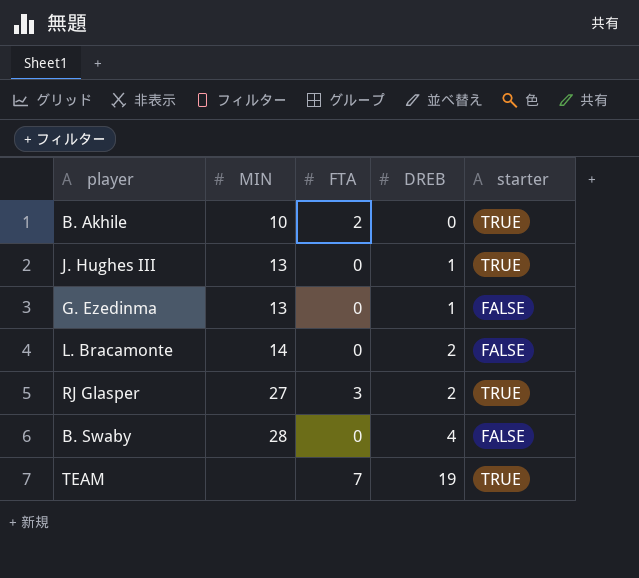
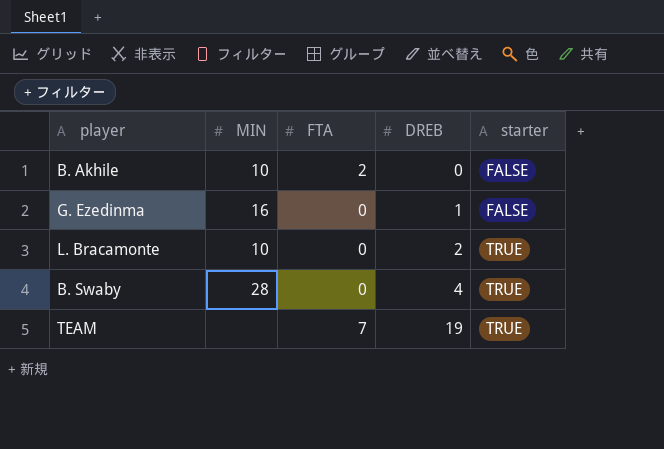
row J. Hughes III: 13 | 0 | 1 | TRUE -> none
row RJ Glasper: 27 | 3 | 2 | TRUE -> none
B. Akhile | starter: TRUE -> FALSE
G. Ezedinma | MIN: 13 -> 16
L. Bracamonte | MIN: 14 -> 10
L. Bracamonte | starter: FALSE -> TRUE
B. Swaby | starter: FALSE -> TRUE

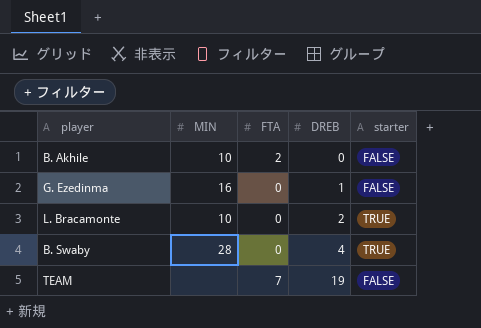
TEAM | starter: TRUE -> FALSE

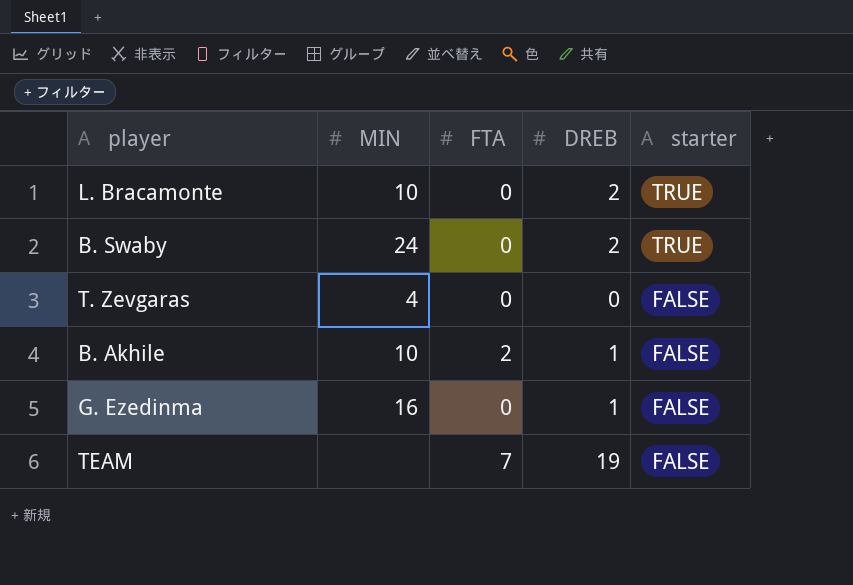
row order: DREB ascending -> starter descending
B. Swaby | MIN: 28 -> 24
B. Swaby | DREB: 4 -> 2
row T. Zevgaras: none -> 4 | 0 | 0 | FALSE
B. Akhile | DREB: 0 -> 1

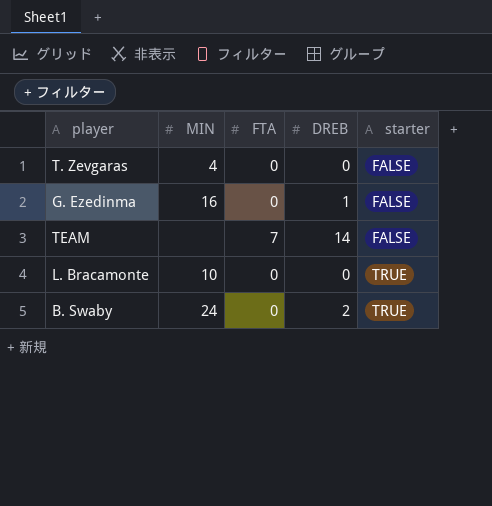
row order: starter descending -> starter ascending
row B. Akhile: 10 | 2 | 1 | FALSE -> none
TEAM | DREB: 19 -> 14
L. Bracamonte | DREB: 2 -> 0

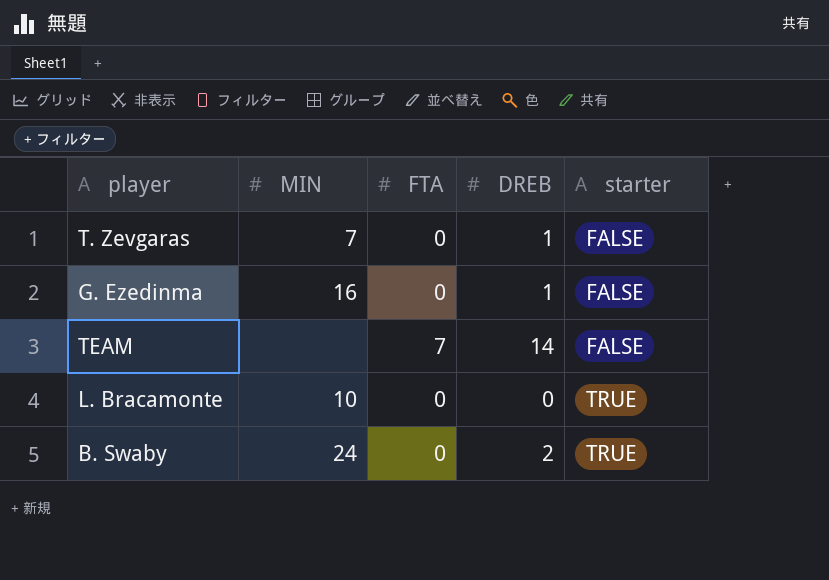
T. Zevgaras | MIN: 4 -> 7
T. Zevgaras | DREB: 0 -> 1

